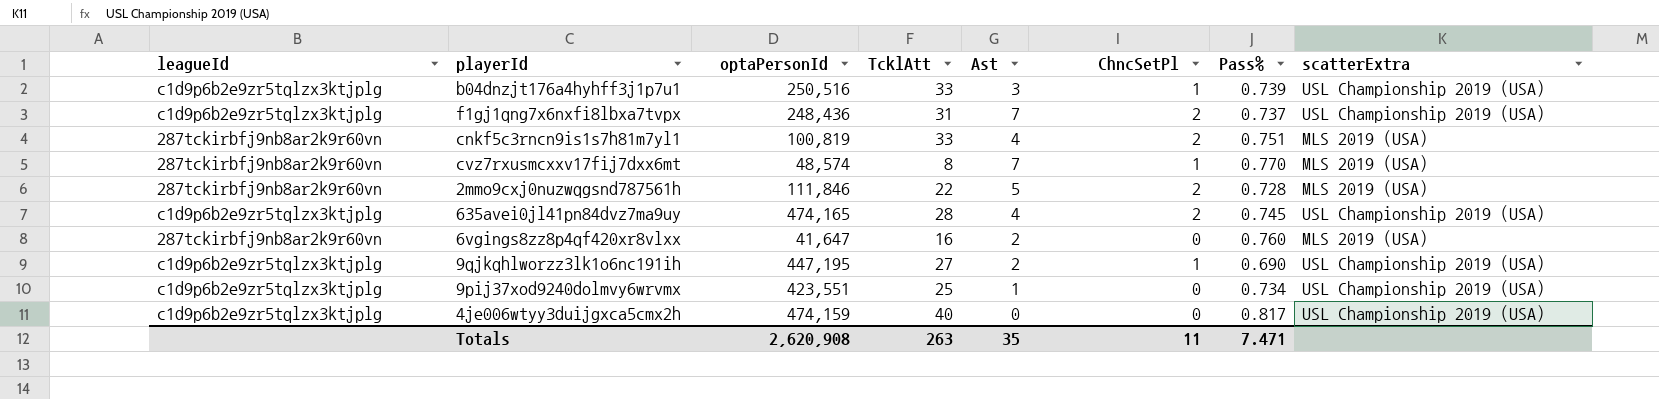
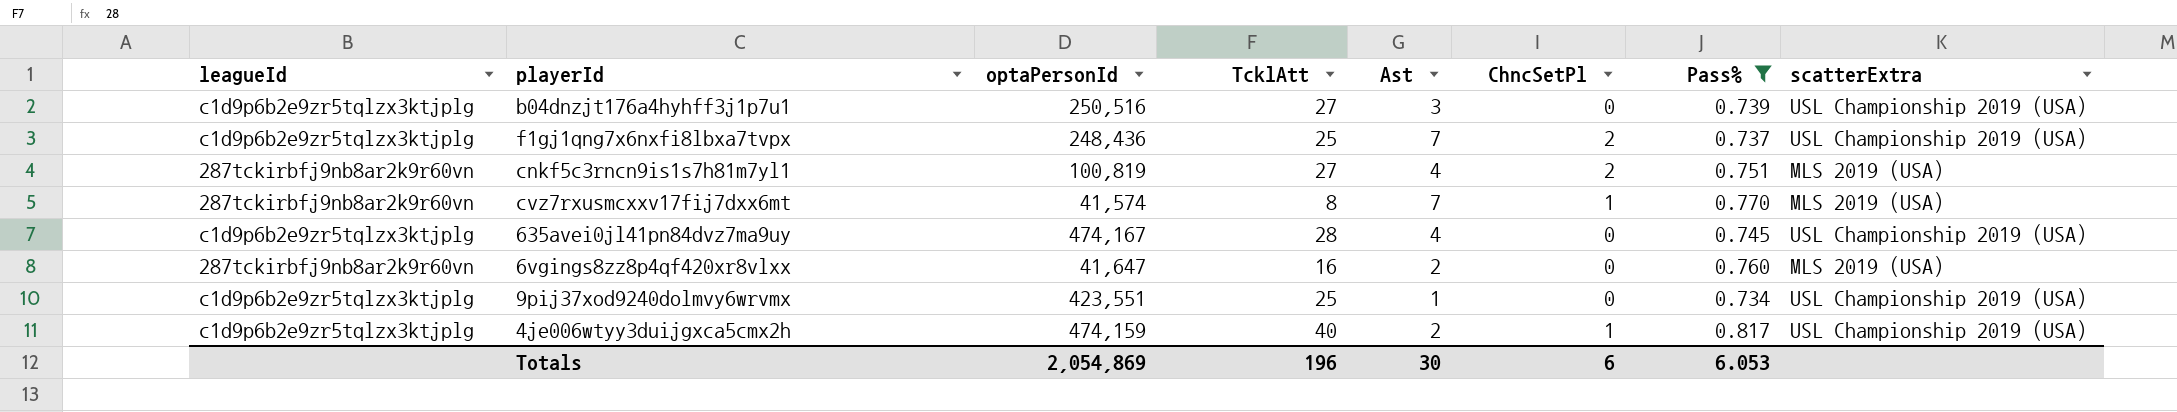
filter: none -> Pass% >= 0.734
b04dnzjt176a4hyhff3j1p7u1 | TcklAtt: 33 -> 27
b04dnzjt176a4hyhff3j1p7u1 | ChncSetPl: 1 -> 0
f1gj1qng7x6nxfi8lbxa7tvpx | TcklAtt: 31 -> 25
cnkf5c3rncn9is1s7h81m7yl1 | TcklAtt: 33 -> 27
cvz7rxusmcxxv17fij7dxx6mt | optaPersonId: 48,574 -> 41,574
635avei0jl41pn84dvz7ma9uy | optaPersonId: 474,165 -> 474,167
635avei0jl41pn84dvz7ma9uy | ChncSetPl: 2 -> 0
4je006wtyy3duijgxca5cmx2h | Ast: 0 -> 2
4je006wtyy3duijgxca5cmx2h | ChncSetPl: 0 -> 1
Totals | optaPersonId: 2,620,908 -> 2,054,869
Totals | TcklAtt: 263 -> 196
Totals | Ast: 35 -> 30
Totals | ChncSetPl: 11 -> 6
Totals | Pass%: 7.471 -> 6.053

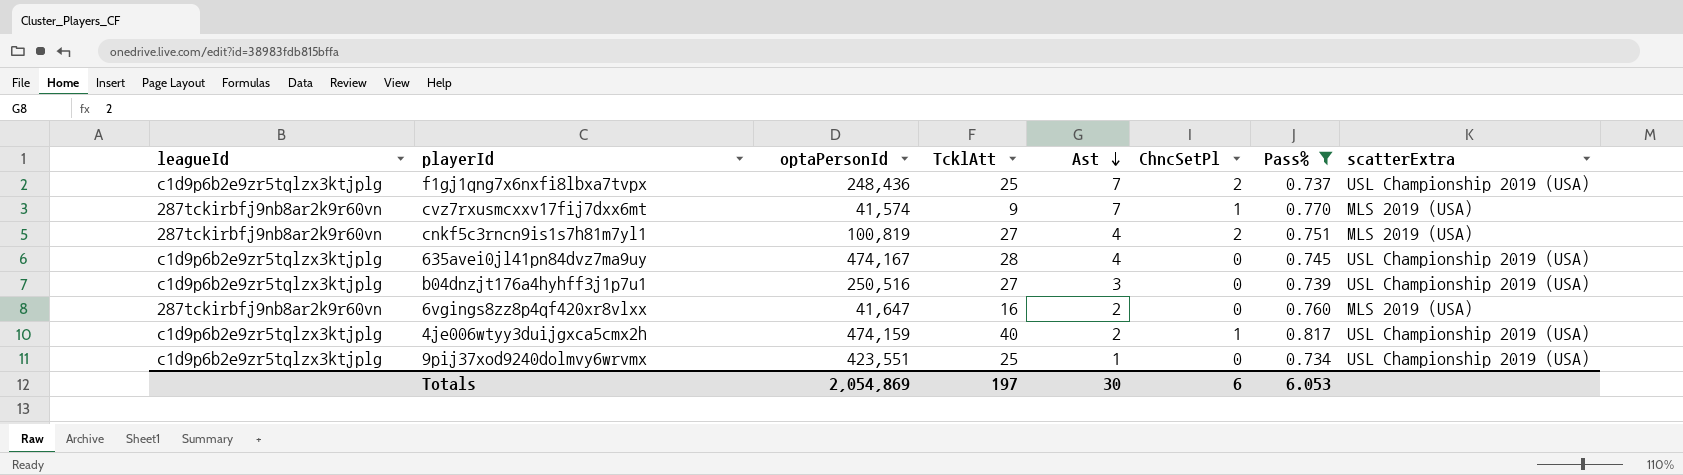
row order: none -> Ast descending
cvz7rxusmcxxv17fij7dxx6mt | TcklAtt: 8 -> 9
Totals | TcklAtt: 196 -> 197

